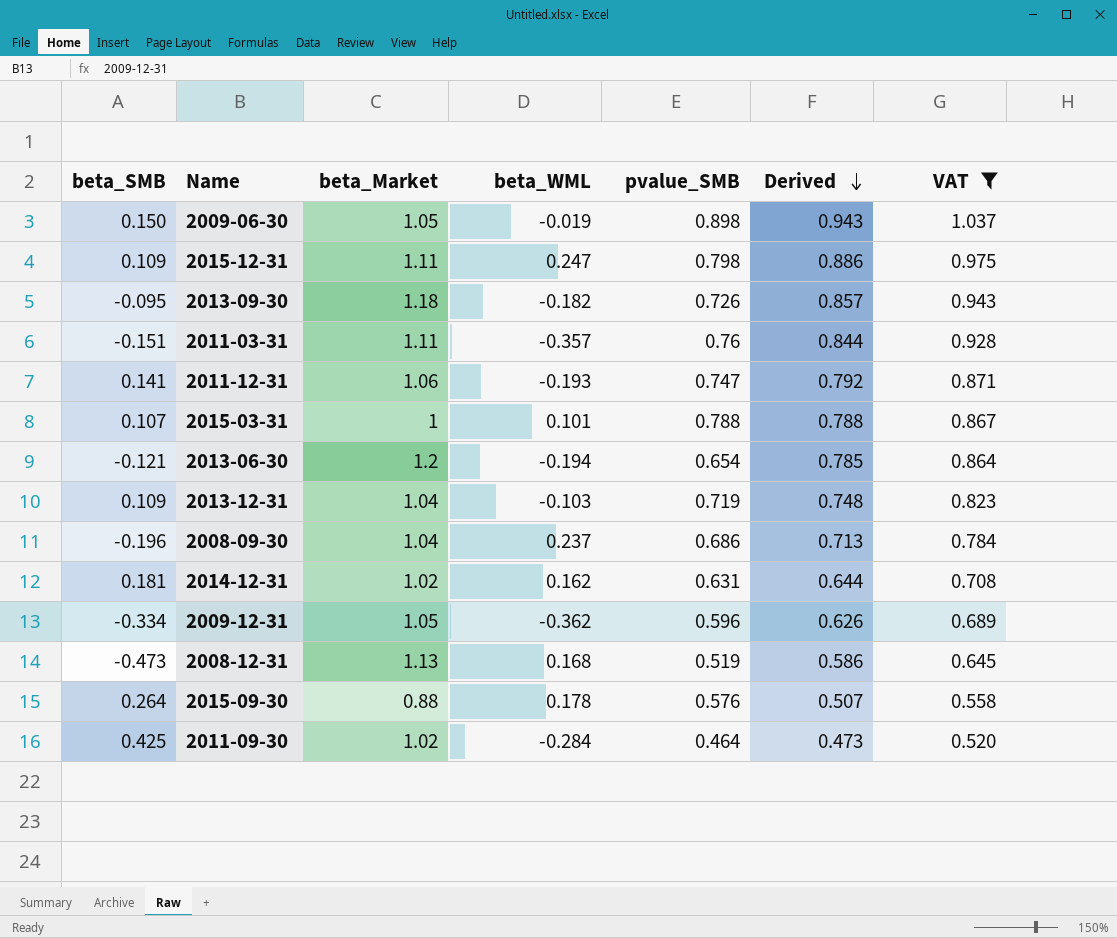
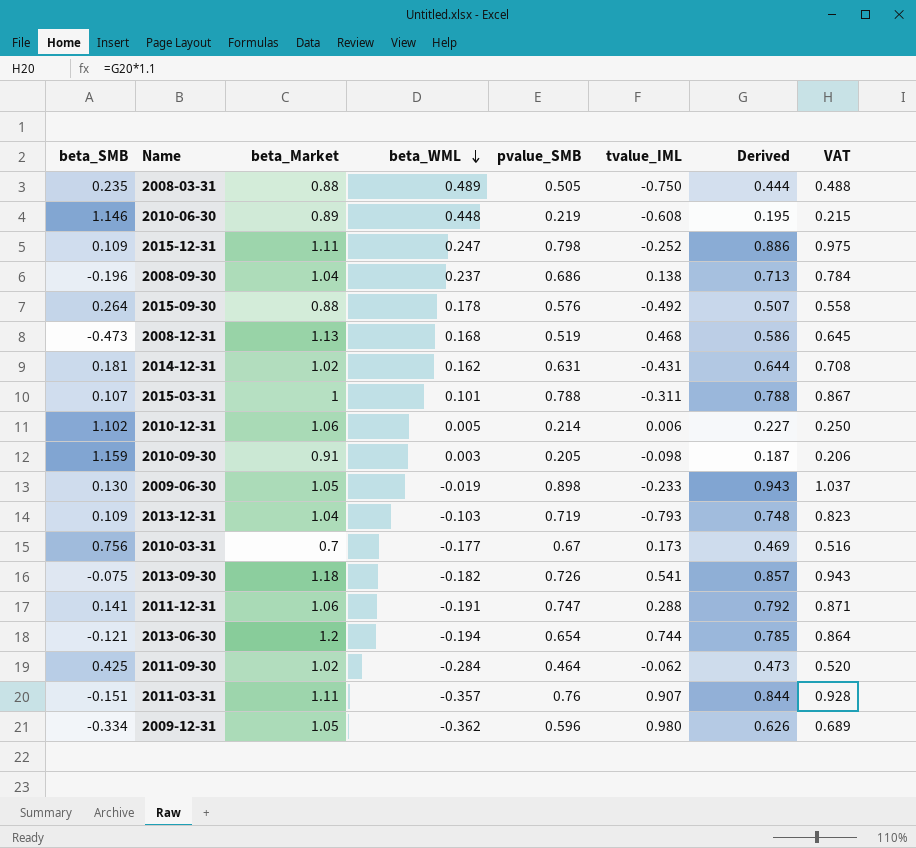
filter: VAT >= 0.520 -> none
row order: Derived descending -> beta_WML descending
column tvalue_IML | position: none -> 6
2009-06-30 | beta_SMB: 0.150 -> 0.130
2013-09-30 | beta_SMB: -0.095 -> -0.075
2011-12-31 | beta_WML: -0.193 -> -0.191

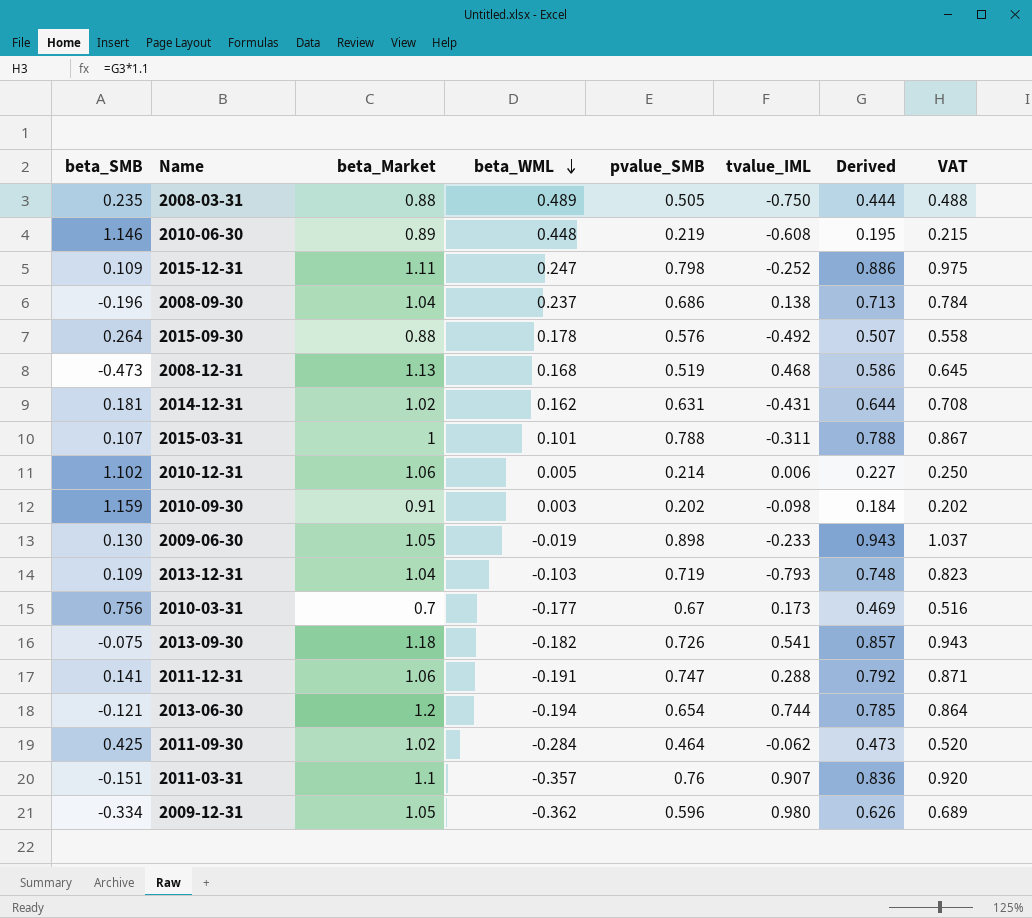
2010-09-30 | pvalue_SMB: 0.205 -> 0.202
2010-09-30 | Derived: 0.187 -> 0.184
2010-09-30 | VAT: 0.206 -> 0.202
2011-03-31 | beta_Market: 1.11 -> 1.1
2011-03-31 | Derived: 0.844 -> 0.836
2011-03-31 | VAT: 0.928 -> 0.920

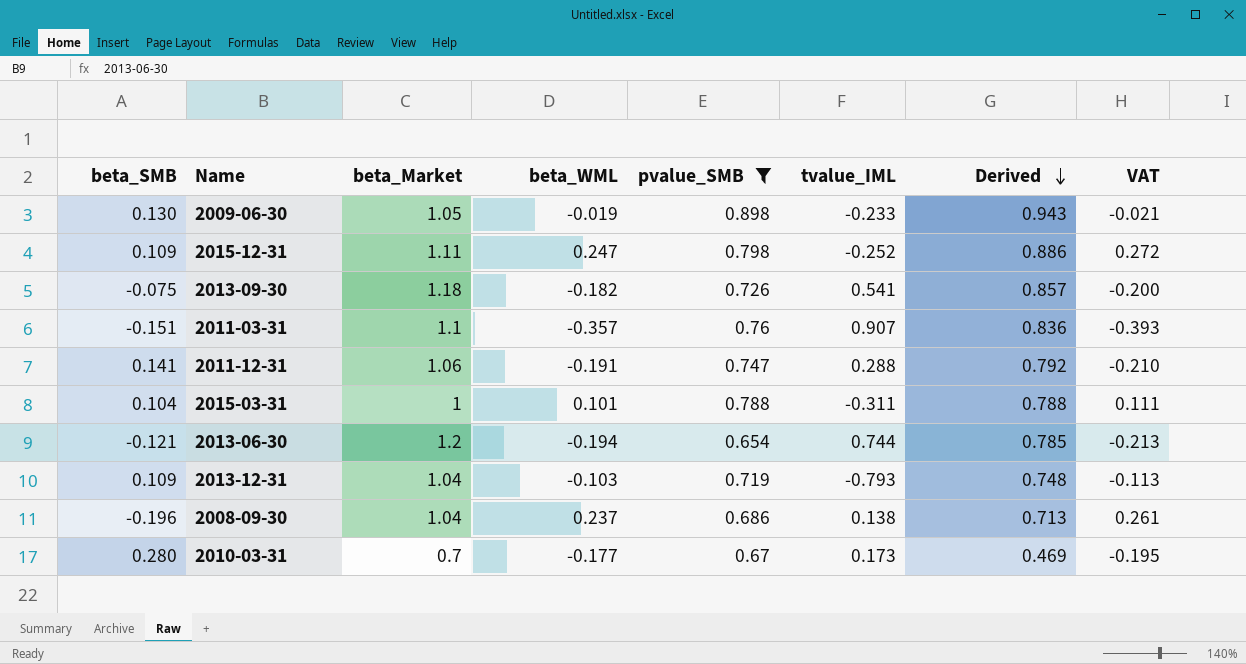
filter: none -> pvalue_SMB >= 0.654
row order: beta_WML descending -> Derived descending
column VAT | formula: [Derived] * 1.1 -> [beta_WML] * 1.1
2015-03-31 | beta_SMB: 0.107 -> 0.104
2010-03-31 | beta_SMB: 0.756 -> 0.280

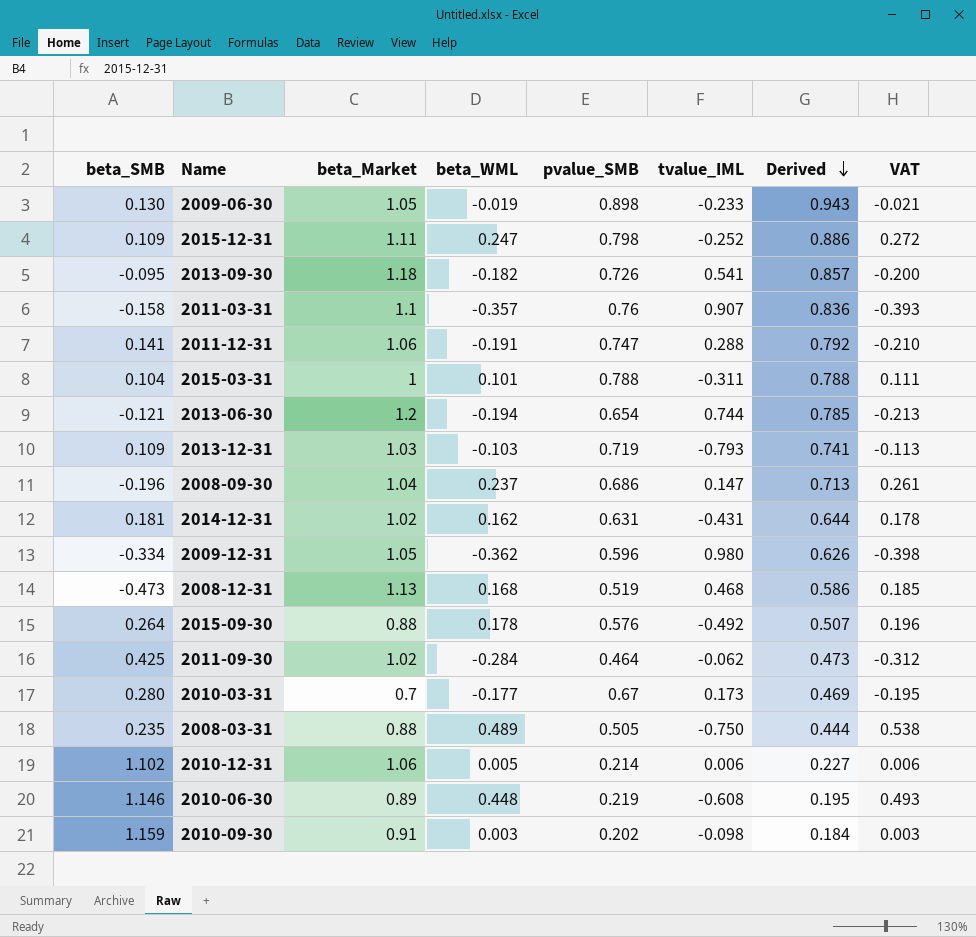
filter: pvalue_SMB >= 0.654 -> none
2013-09-30 | beta_SMB: -0.075 -> -0.095
2011-03-31 | beta_SMB: -0.151 -> -0.158
2013-12-31 | beta_Market: 1.04 -> 1.03
2013-12-31 | Derived: 0.748 -> 0.741
2008-09-30 | tvalue_IML: 0.138 -> 0.147

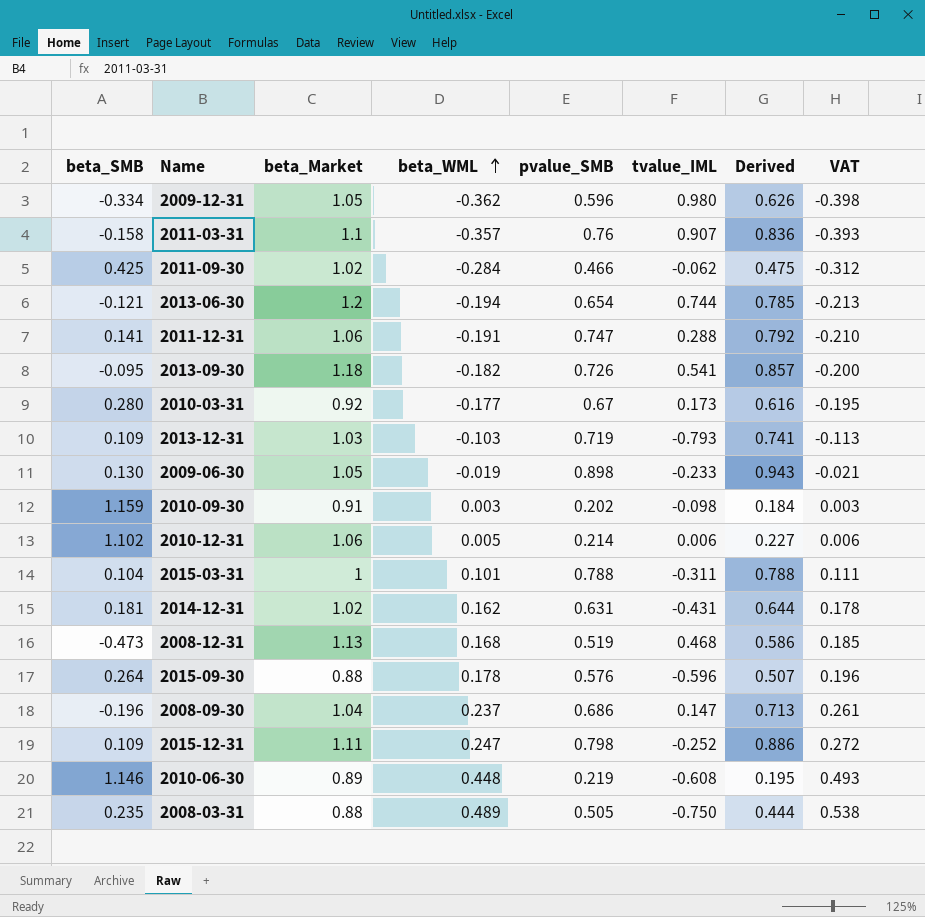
row order: Derived descending -> beta_WML ascending
2011-09-30 | pvalue_SMB: 0.464 -> 0.466
2011-09-30 | Derived: 0.473 -> 0.475
2010-03-31 | beta_Market: 0.7 -> 0.92
2010-03-31 | Derived: 0.469 -> 0.616
2015-09-30 | tvalue_IML: -0.492 -> -0.596

